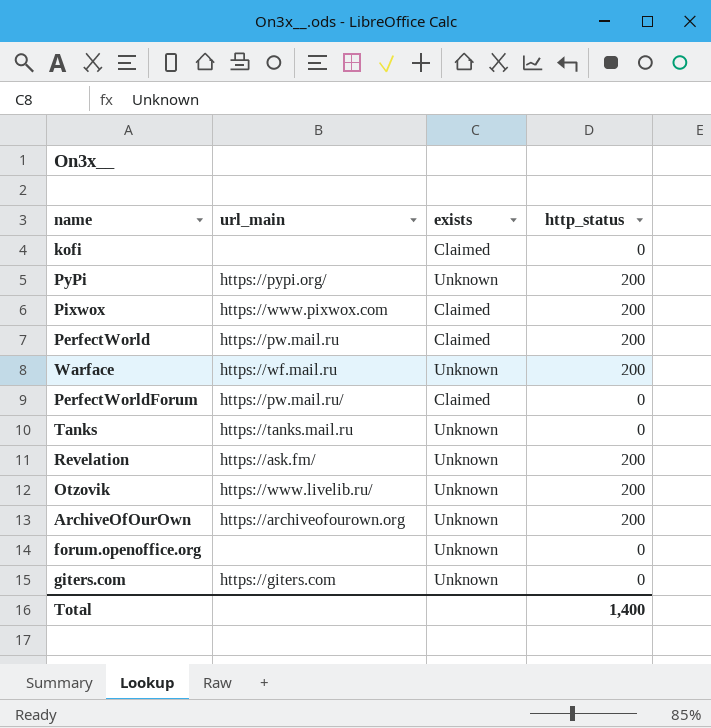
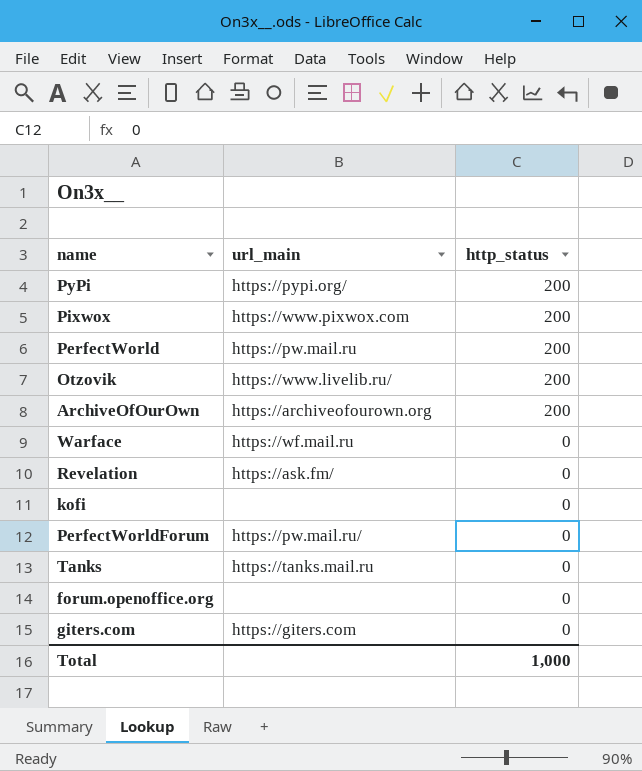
row order: none -> http_status descending
column exists | position: 3 -> none
Warface | http_status: 200 -> 0
Revelation | http_status: 200 -> 0
Total | http_status: 1,400 -> 1,000

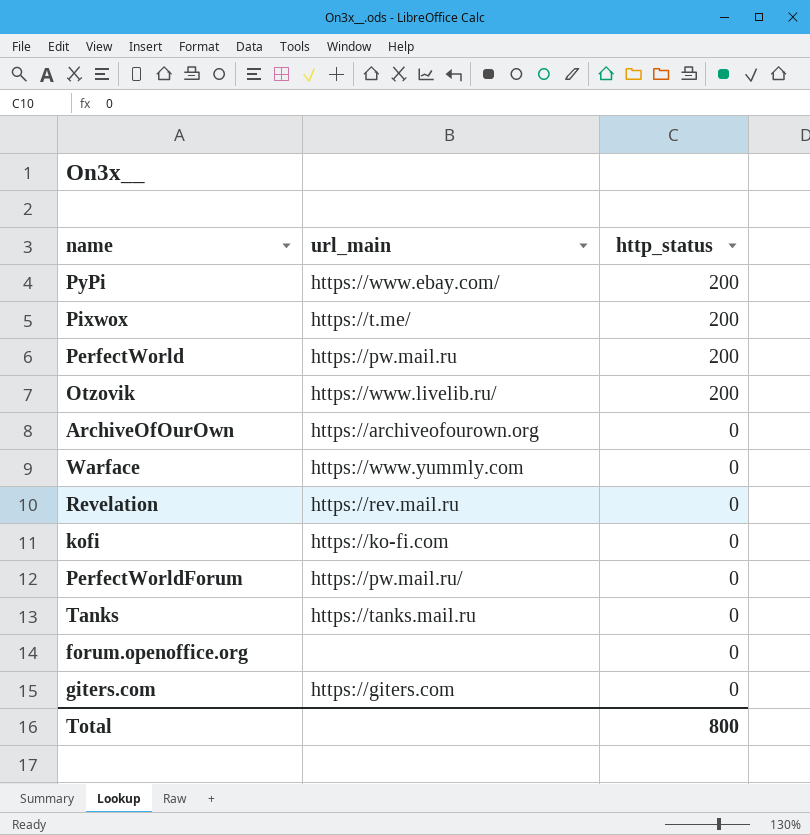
PyPi | url_main: https://pypi.org/ -> https://www.ebay.com/
Pixwox | url_main: https://www.pixwox.com -> https://t.me/
ArchiveOfOurOwn | http_status: 200 -> 0
Warface | url_main: https://wf.mail.ru -> https://www.yummly.com
Revelation | url_main: https://ask.fm/ -> https://rev.mail.ru
kofi | url_main: none -> https://ko-fi.com
Total | http_status: 1,000 -> 800

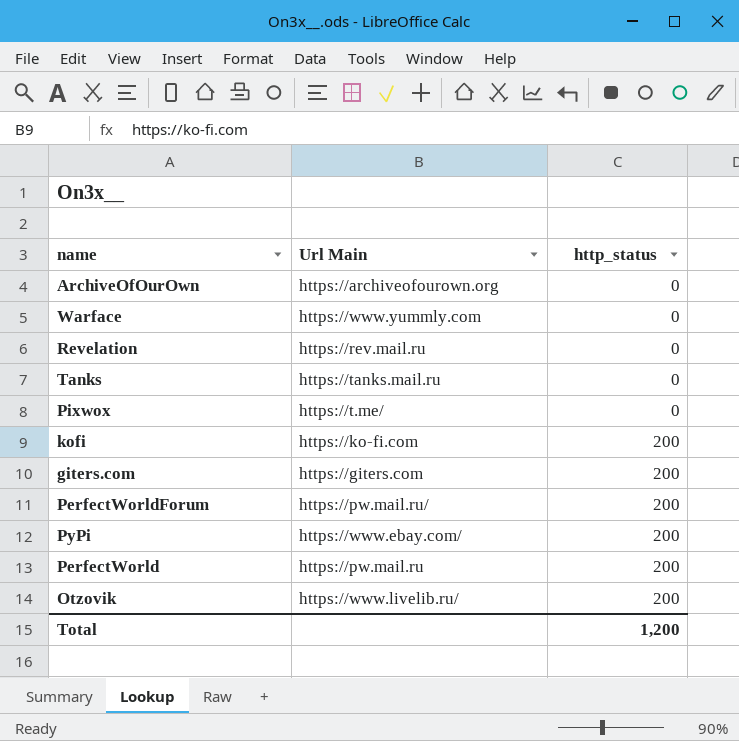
row order: http_status descending -> http_status ascending
column name: url_main -> Url Main
row forum.openoffice.org: none | 0 -> none
Pixwox | http_status: 200 -> 0
kofi | http_status: 0 -> 200
giters.com | http_status: 0 -> 200
PerfectWorldForum | http_status: 0 -> 200
Total | http_status: 800 -> 1,200

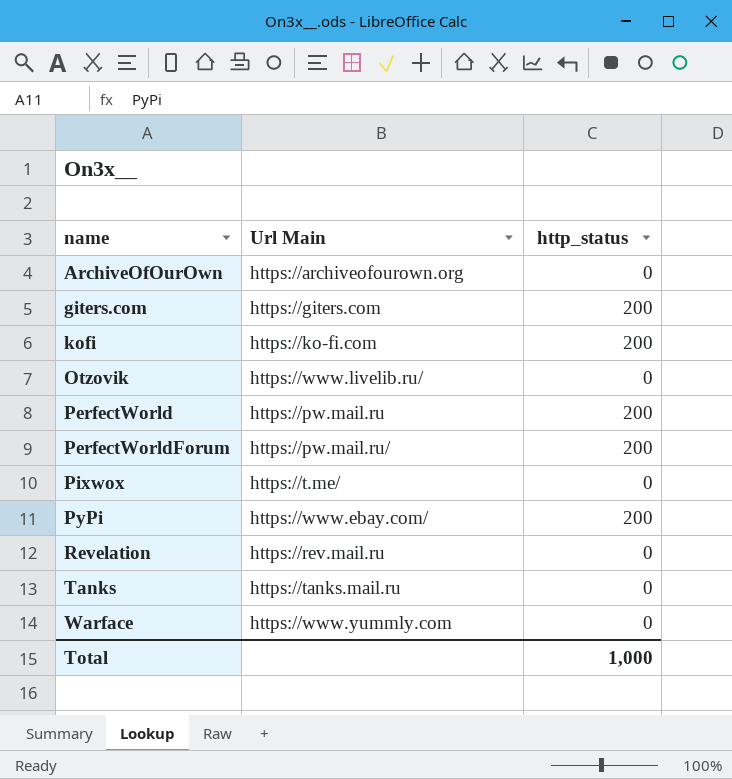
row order: http_status ascending -> name ascending
Otzovik | http_status: 200 -> 0
Total | http_status: 1,200 -> 1,000

